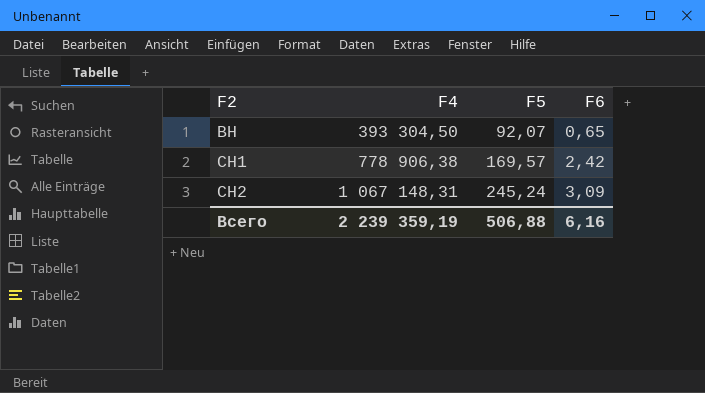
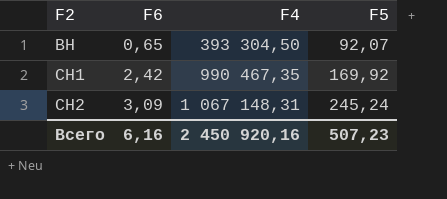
column F6 | position: 4 -> 2
СН1 | F4: 778 906,38 -> 990 467,35
СН1 | F5: 169,57 -> 169,92
Всего | F4: 2 239 359,19 -> 2 450 920,16
Всего | F5: 506,88 -> 507,23

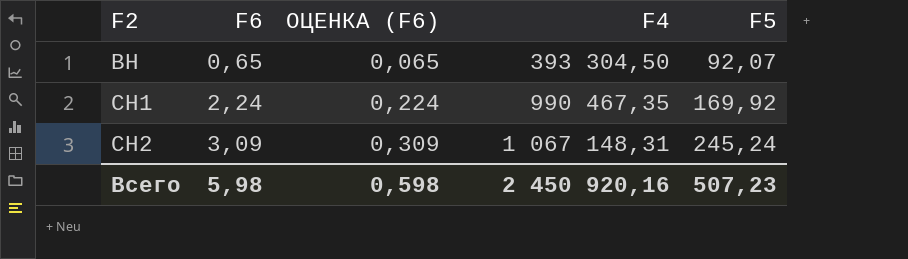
column ОЦЕНКА (F6) | formula: none -> [F6] * 0,1
СН1 | F6: 2,42 -> 2,24
Всего | F6: 6,16 -> 5,98

